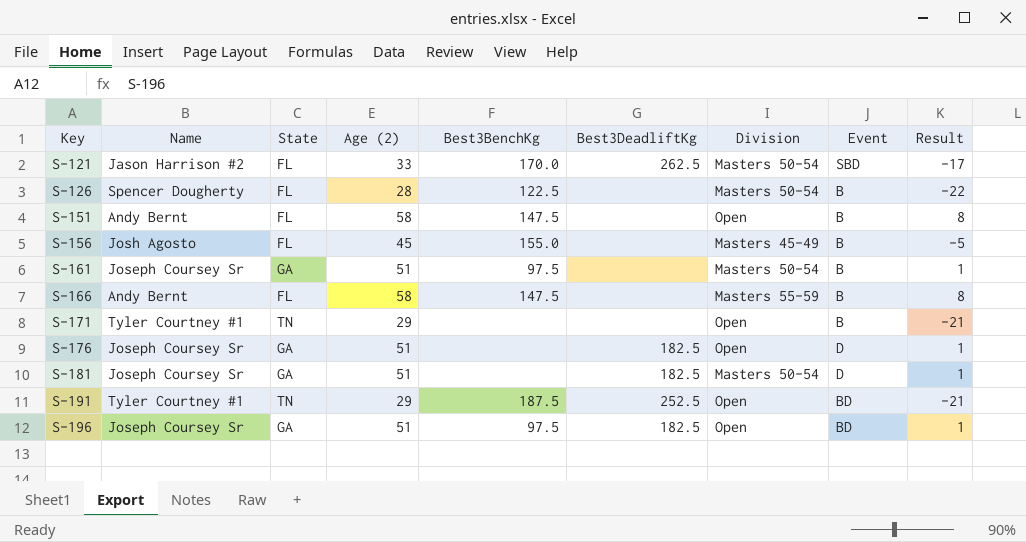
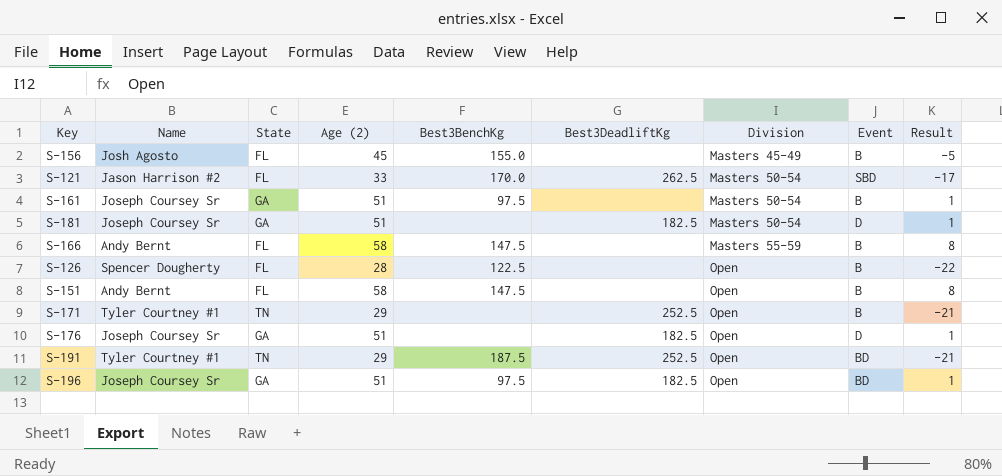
row order: Key ascending -> Division ascending
S-126 | Division: Masters 50-54 -> Open
S-171 | Best3DeadliftKg: none -> 252.5

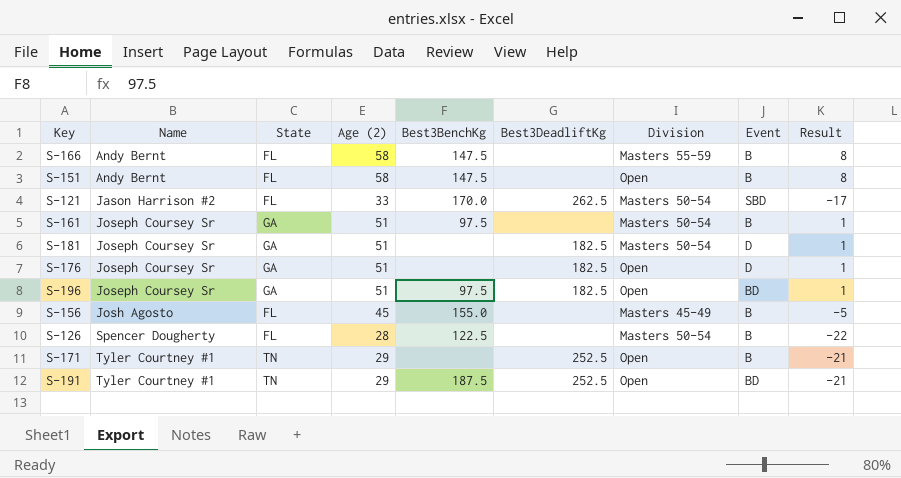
row order: Division ascending -> Name ascending
S-126 | Division: Open -> Masters 50-54

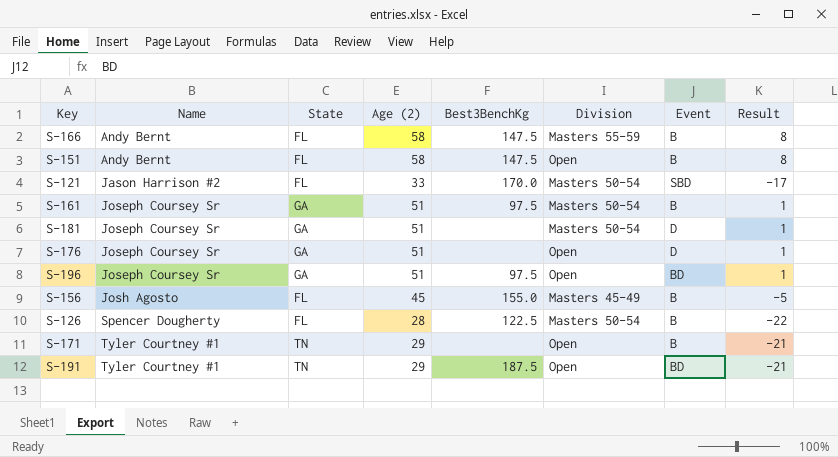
column Best3DeadliftKg | position: 6 -> none

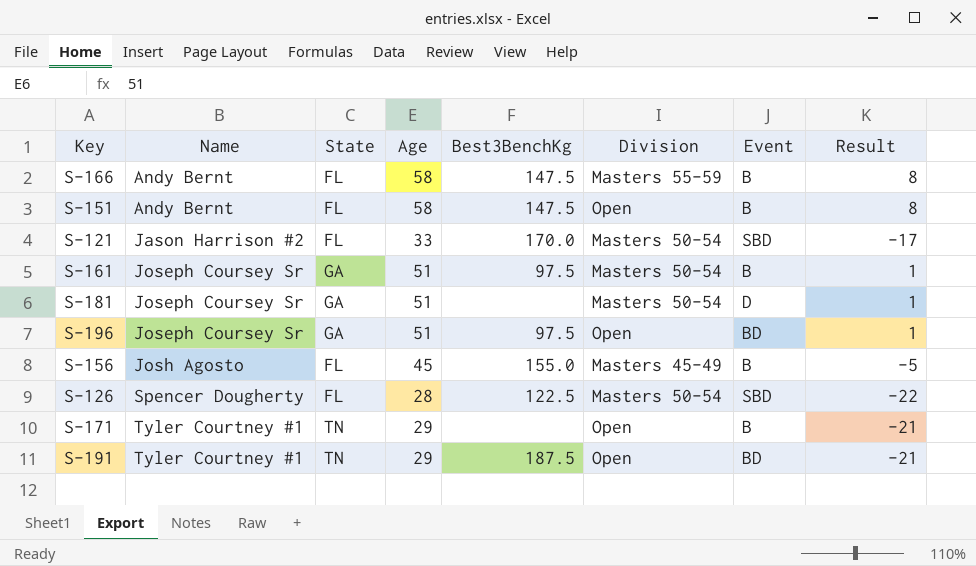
column name: Age (2) -> Age
row S-176: Joseph Coursey Sr | GA | 51 | none | Open | D | 1 -> none
S-126 | Event: B -> SBD

